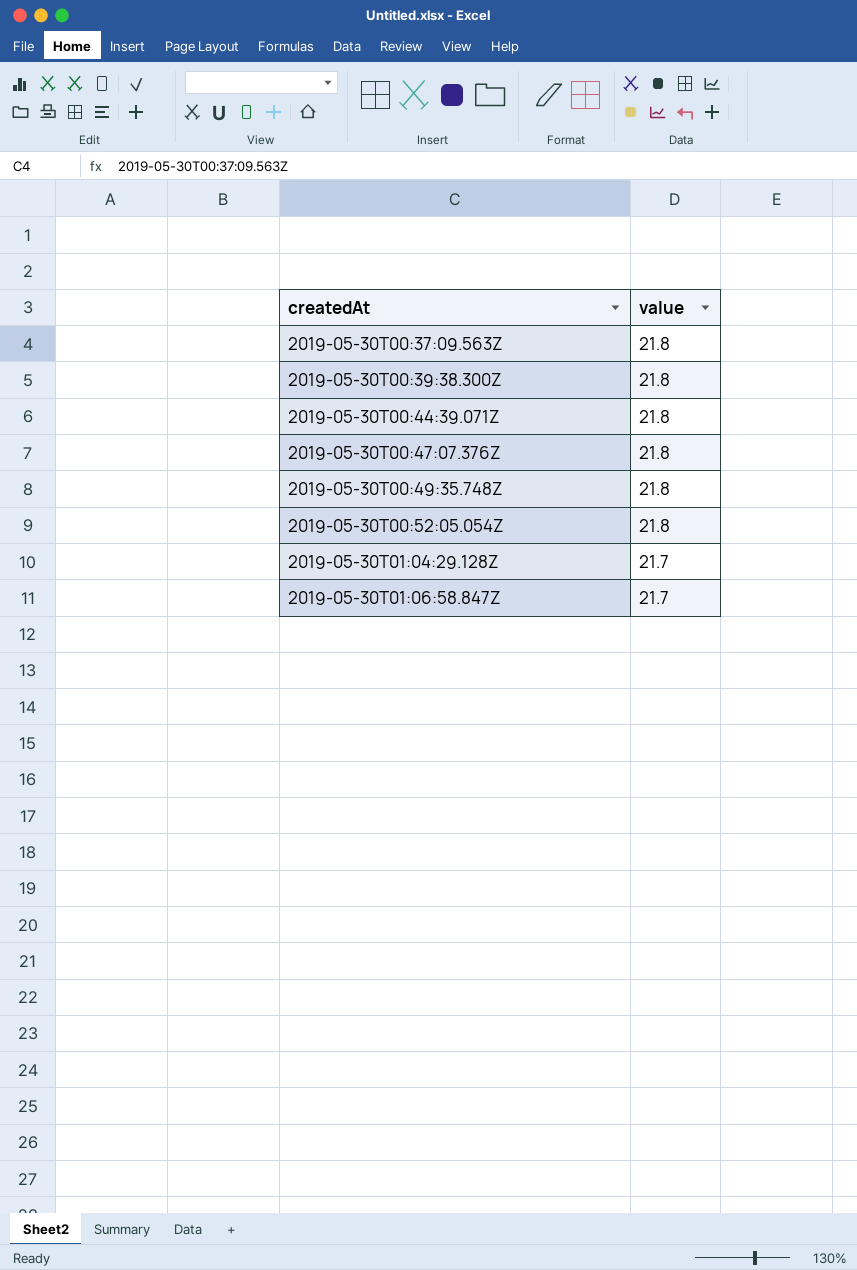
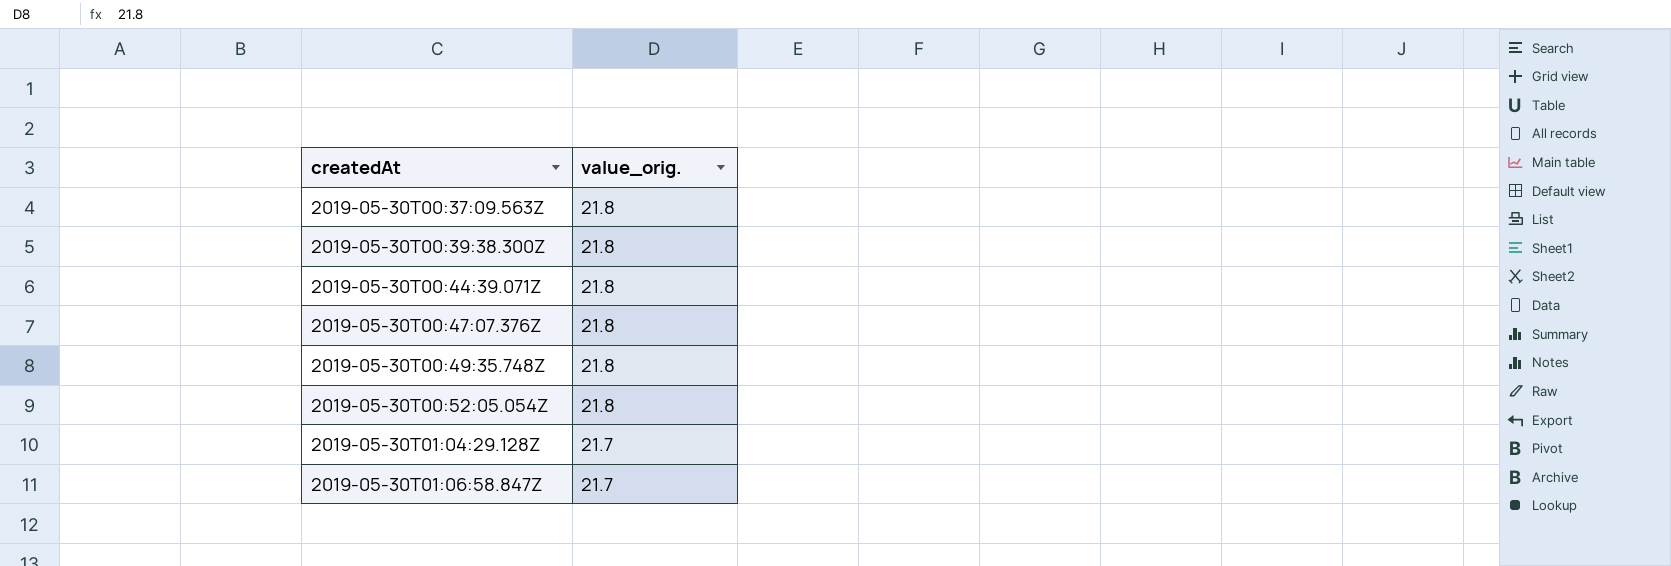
column name: value -> value_orig.

